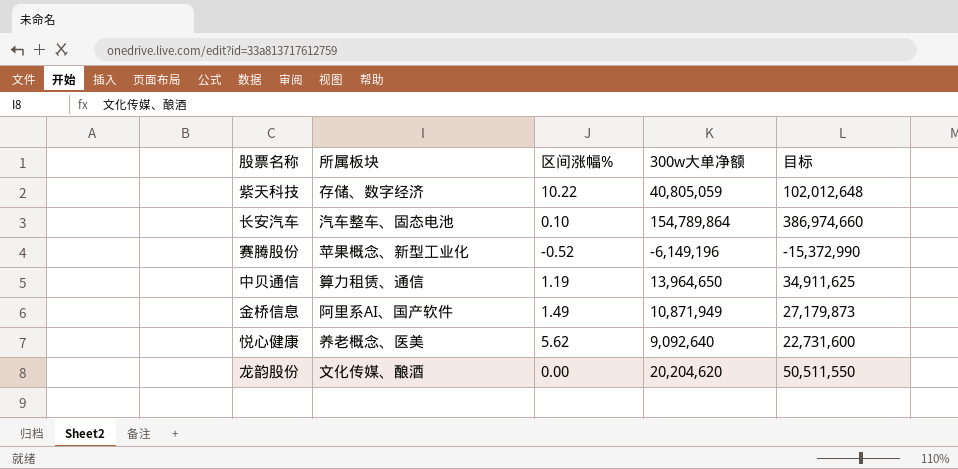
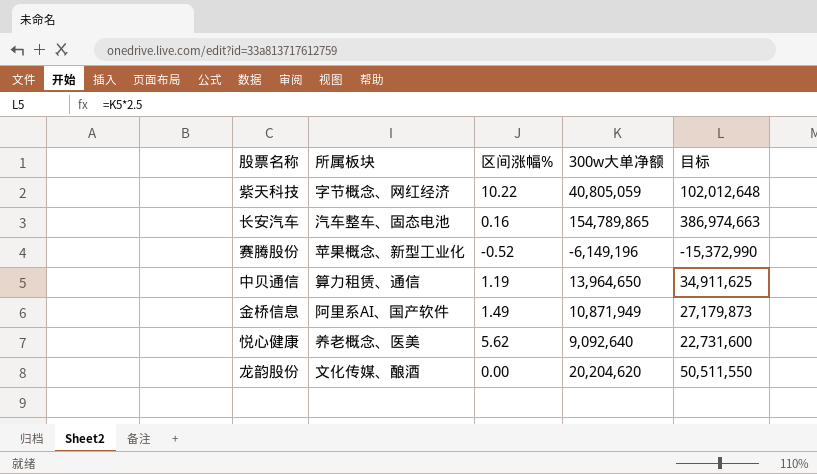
紫天科技 | 所属板块: 存储、数字经济 -> 字节概念、网红经济
长安汽车 | 区间涨幅%: 0.10 -> 0.16
长安汽车 | 300w大单净额: 154,789,864 -> 154,789,865
长安汽车 | 目标: 386,974,660 -> 386,974,663

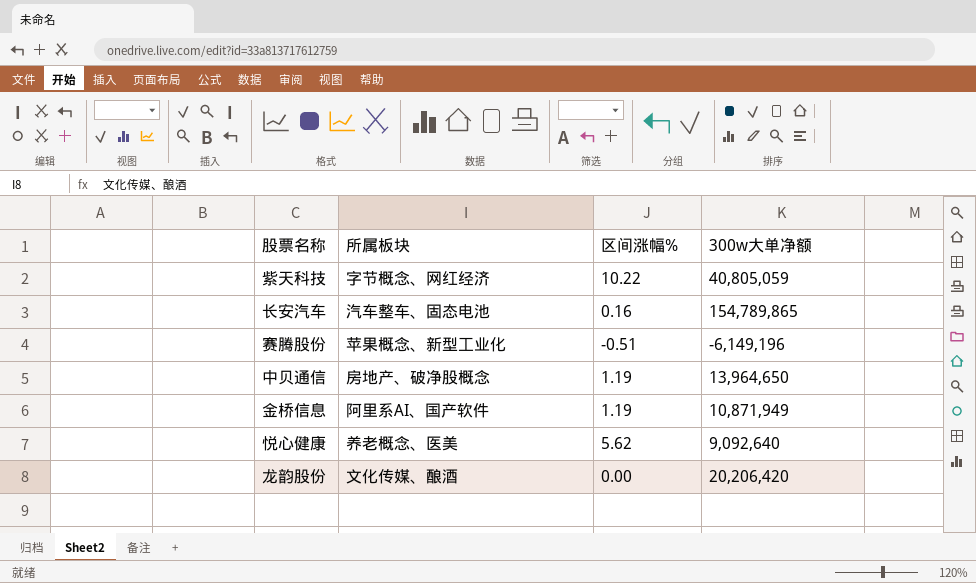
column 目标 | formula: [300w大单净额] * 2.5 -> none
赛腾股份 | 区间涨幅%: -0.52 -> -0.51
中贝通信 | 所属板块: 算力租赁、通信 -> 房地产、破净股概念
金桥信息 | 区间涨幅%: 1.49 -> 1.19
龙韵股份 | 300w大单净额: 20,204,620 -> 20,206,420

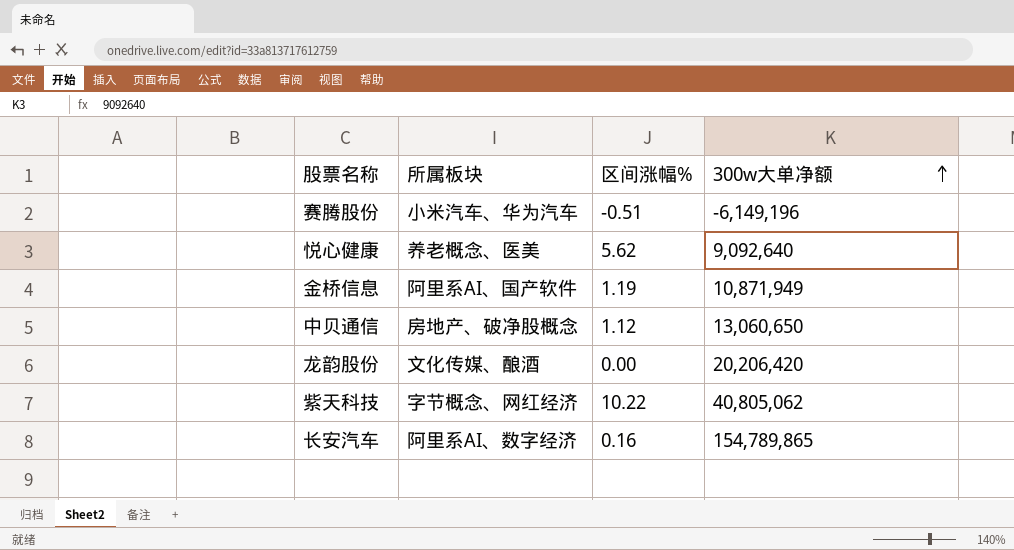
row order: none -> 300w大单净额 ascending
赛腾股份 | 所属板块: 苹果概念、新型工业化 -> 小米汽车、华为汽车
中贝通信 | 区间涨幅%: 1.19 -> 1.12
中贝通信 | 300w大单净额: 13,964,650 -> 13,060,650
紫天科技 | 300w大单净额: 40,805,059 -> 40,805,062
长安汽车 | 所属板块: 汽车整车、固态电池 -> 阿里系AI、数字经济

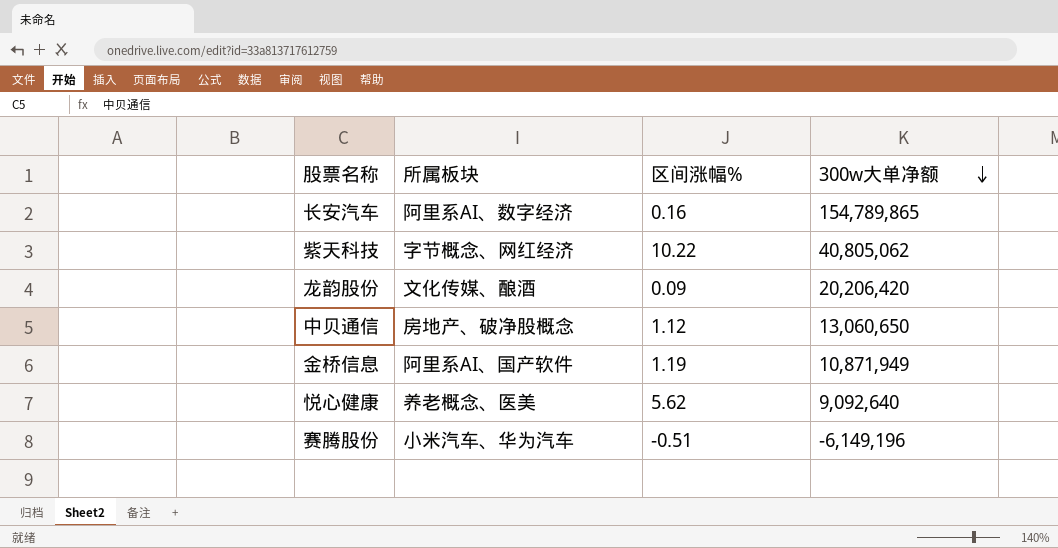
row order: 300w大单净额 ascending -> 300w大单净额 descending
龙韵股份 | 区间涨幅%: 0.00 -> 0.09

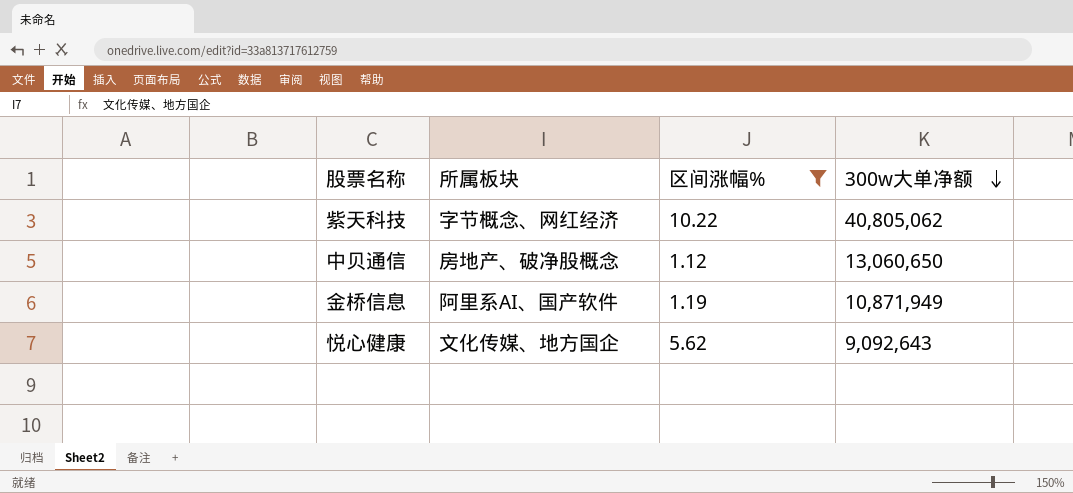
filter: none -> 区间涨幅% >= 1.12
悦心健康 | 所属板块: 养老概念、医美 -> 文化传媒、地方国企
悦心健康 | 300w大单净额: 9,092,640 -> 9,092,643

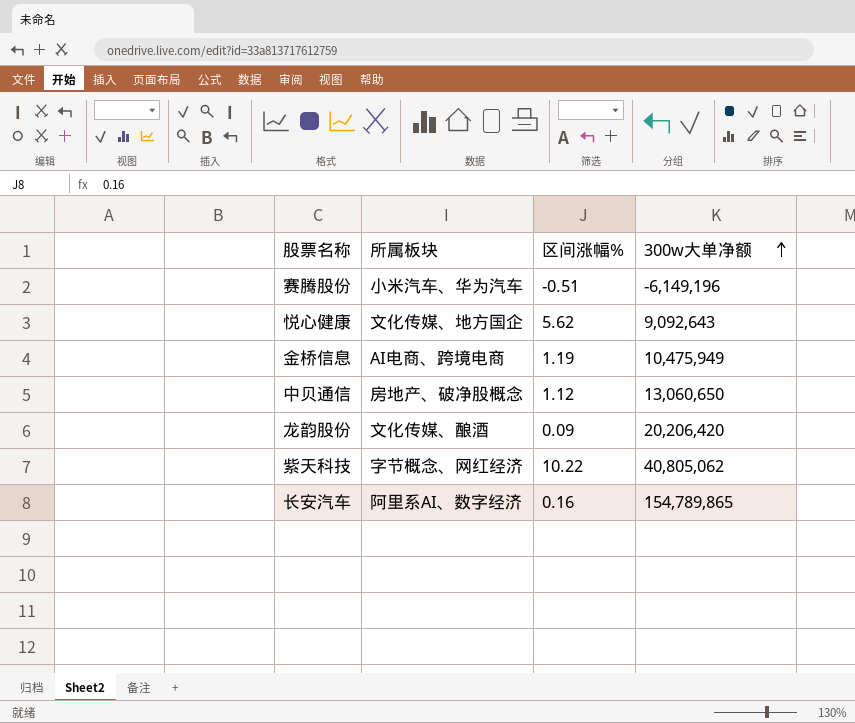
filter: 区间涨幅% >= 1.12 -> none
row order: 300w大单净额 descending -> 300w大单净额 ascending
金桥信息 | 所属板块: 阿里系AI、国产软件 -> AI电商、跨境电商
金桥信息 | 300w大单净额: 10,871,949 -> 10,475,949

